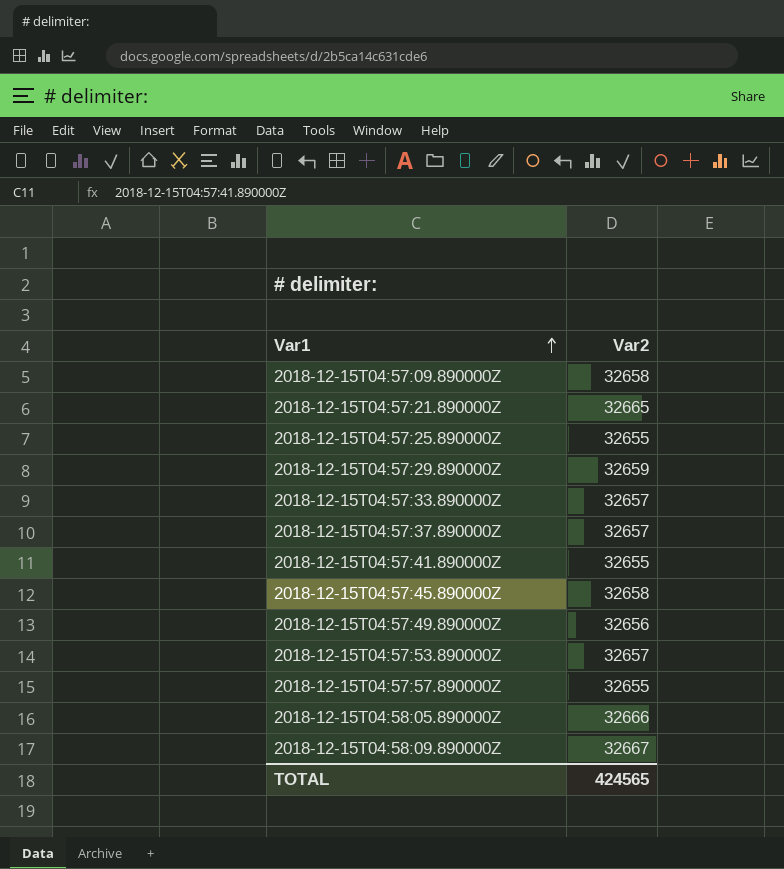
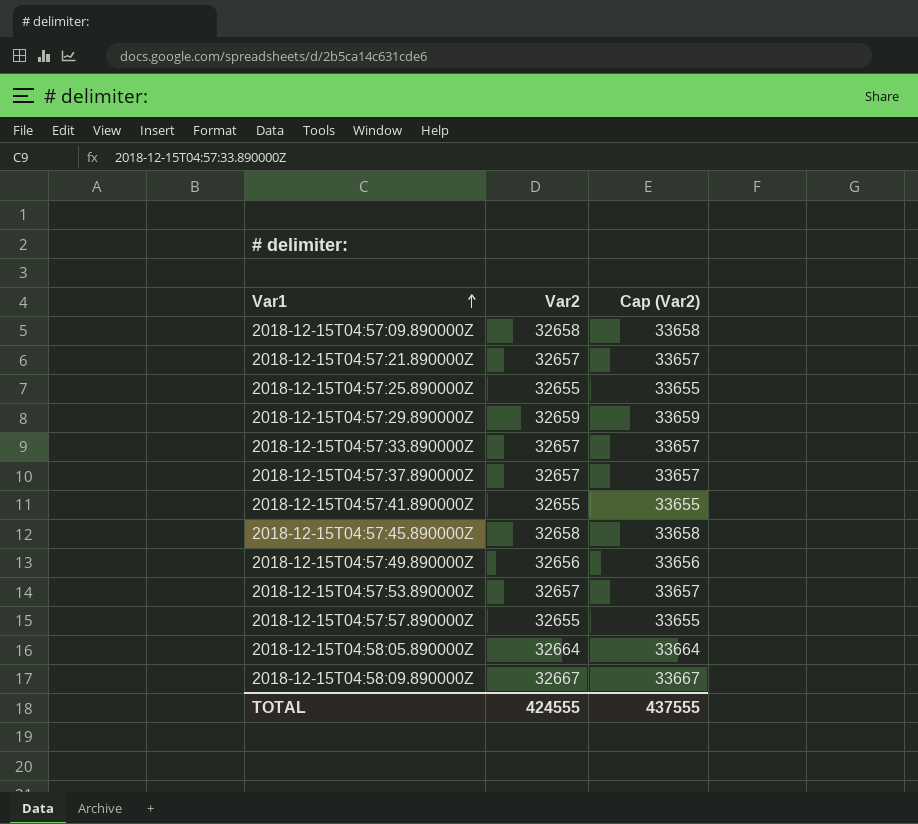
column Cap (Var2) | formula: none -> [Var2] + 1000
2018-12-15T04:57:21.890000Z | Var2: 32665 -> 32657
2018-12-15T04:58:05.890000Z | Var2: 32666 -> 32664
TOTAL | Var2: 424565 -> 424555

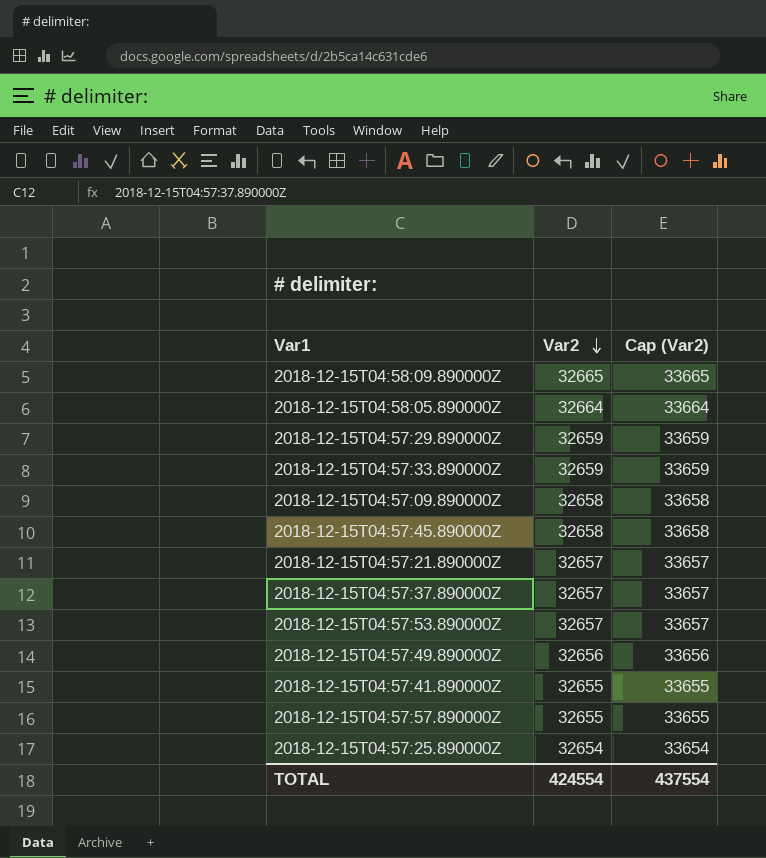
row order: Var1 ascending -> Var2 descending
2018-12-15T04:58:09.890000Z | Var2: 32667 -> 32665
2018-12-15T04:58:09.890000Z | Cap (Var2): 33667 -> 33665
2018-12-15T04:57:33.890000Z | Var2: 32657 -> 32659
2018-12-15T04:57:33.890000Z | Cap (Var2): 33657 -> 33659
2018-12-15T04:57:25.890000Z | Var2: 32655 -> 32654
2018-12-15T04:57:25.890000Z | Cap (Var2): 33655 -> 33654
TOTAL | Var2: 424555 -> 424554
TOTAL | Cap (Var2): 437555 -> 437554

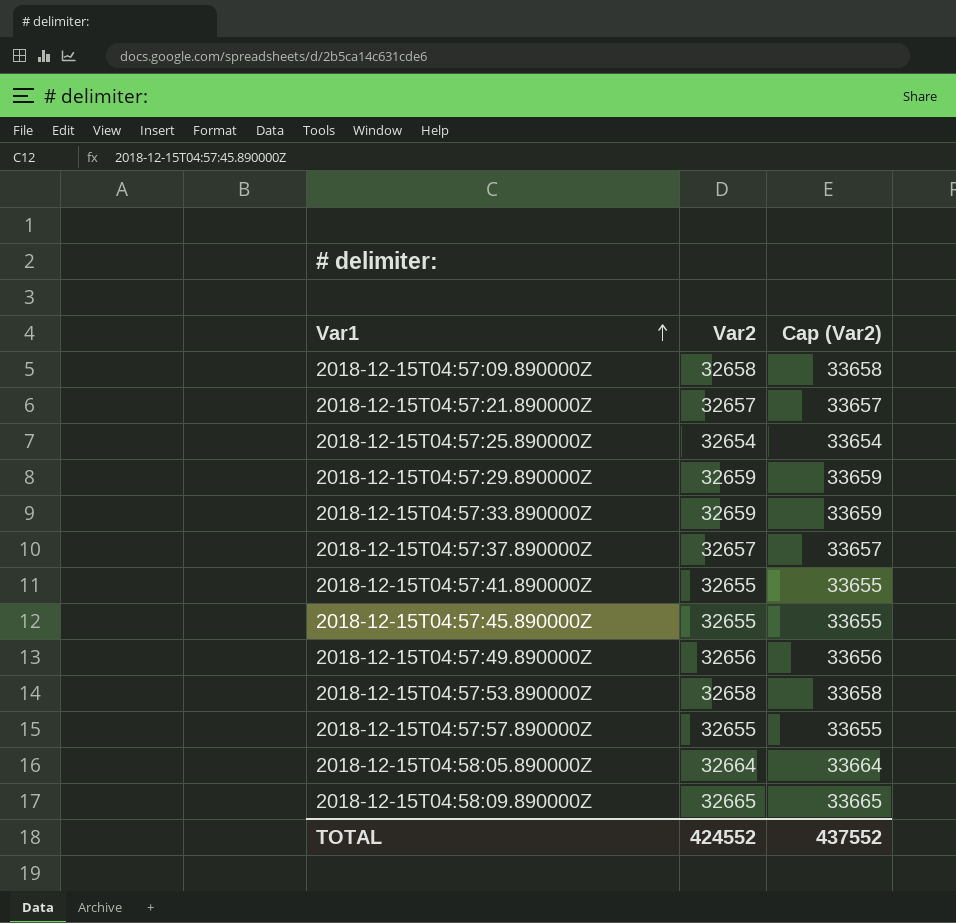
row order: Var2 descending -> Var1 ascending
2018-12-15T04:57:45.890000Z | Var2: 32658 -> 32655
2018-12-15T04:57:45.890000Z | Cap (Var2): 33658 -> 33655
2018-12-15T04:57:53.890000Z | Var2: 32657 -> 32658
2018-12-15T04:57:53.890000Z | Cap (Var2): 33657 -> 33658
TOTAL | Var2: 424554 -> 424552
TOTAL | Cap (Var2): 437554 -> 437552

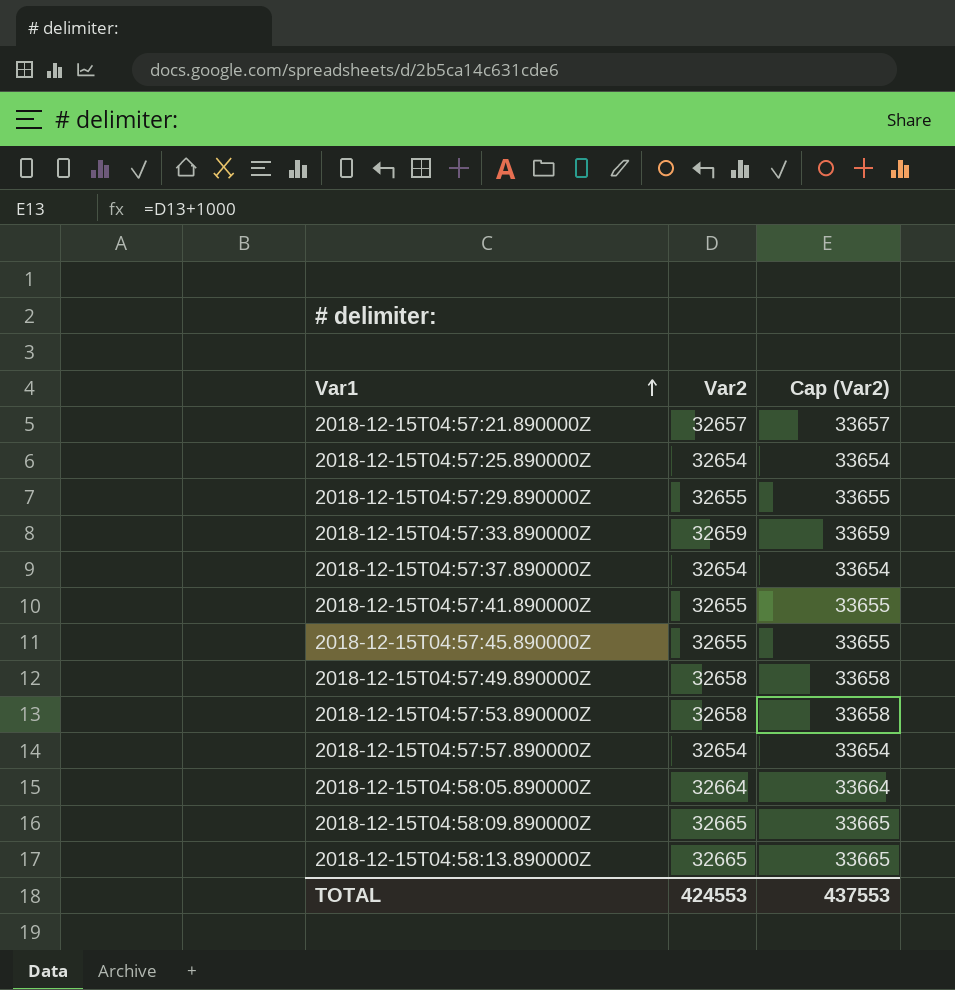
row 2018-12-15T04:57:09.890000Z: 32658 | 33658 -> none
2018-12-15T04:57:29.890000Z | Var2: 32659 -> 32655
2018-12-15T04:57:29.890000Z | Cap (Var2): 33659 -> 33655
2018-12-15T04:57:37.890000Z | Var2: 32657 -> 32654
2018-12-15T04:57:37.890000Z | Cap (Var2): 33657 -> 33654
2018-12-15T04:57:49.890000Z | Var2: 32656 -> 32658
2018-12-15T04:57:49.890000Z | Cap (Var2): 33656 -> 33658
2018-12-15T04:57:57.890000Z | Var2: 32655 -> 32654
2018-12-15T04:57:57.890000Z | Cap (Var2): 33655 -> 33654
row 2018-12-15T04:58:13.890000Z: none -> 32665 | 33665
TOTAL | Var2: 424552 -> 424553
TOTAL | Cap (Var2): 437552 -> 437553

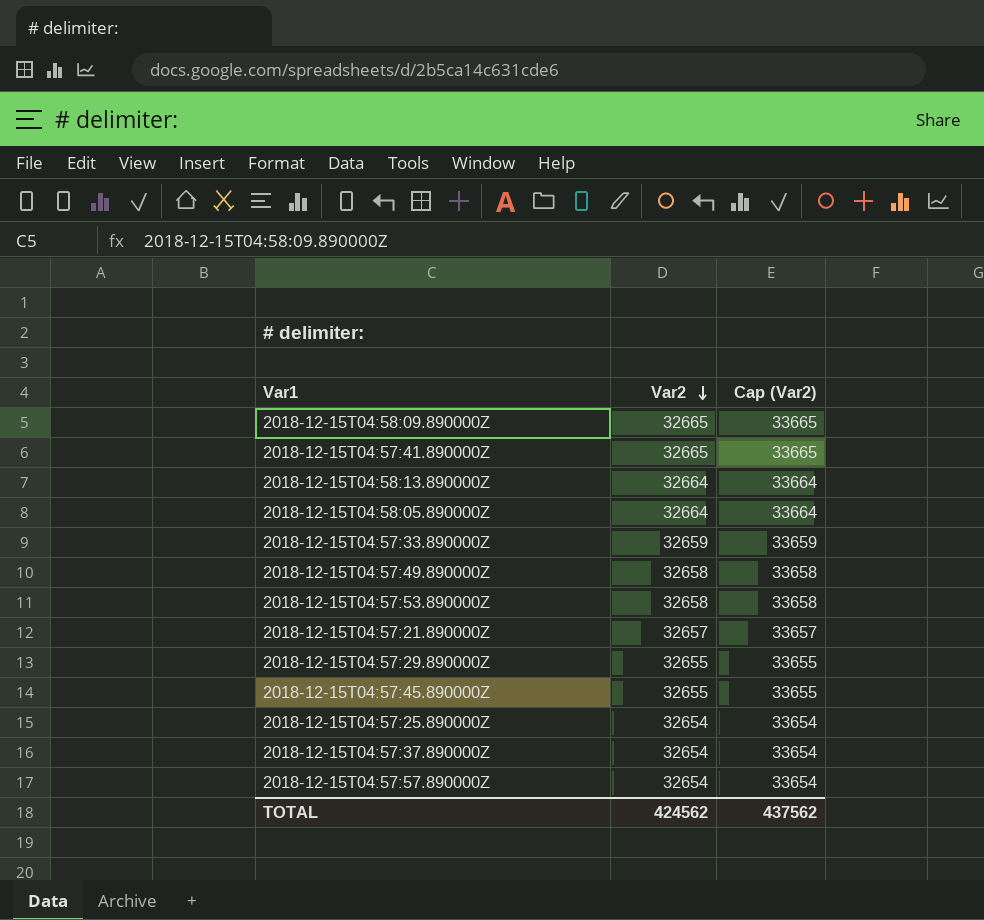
row order: Var1 ascending -> Var2 descending
2018-12-15T04:57:41.890000Z | Var2: 32655 -> 32665
2018-12-15T04:57:41.890000Z | Cap (Var2): 33655 -> 33665
2018-12-15T04:58:13.890000Z | Var2: 32665 -> 32664
2018-12-15T04:58:13.890000Z | Cap (Var2): 33665 -> 33664
TOTAL | Var2: 424553 -> 424562
TOTAL | Cap (Var2): 437553 -> 437562

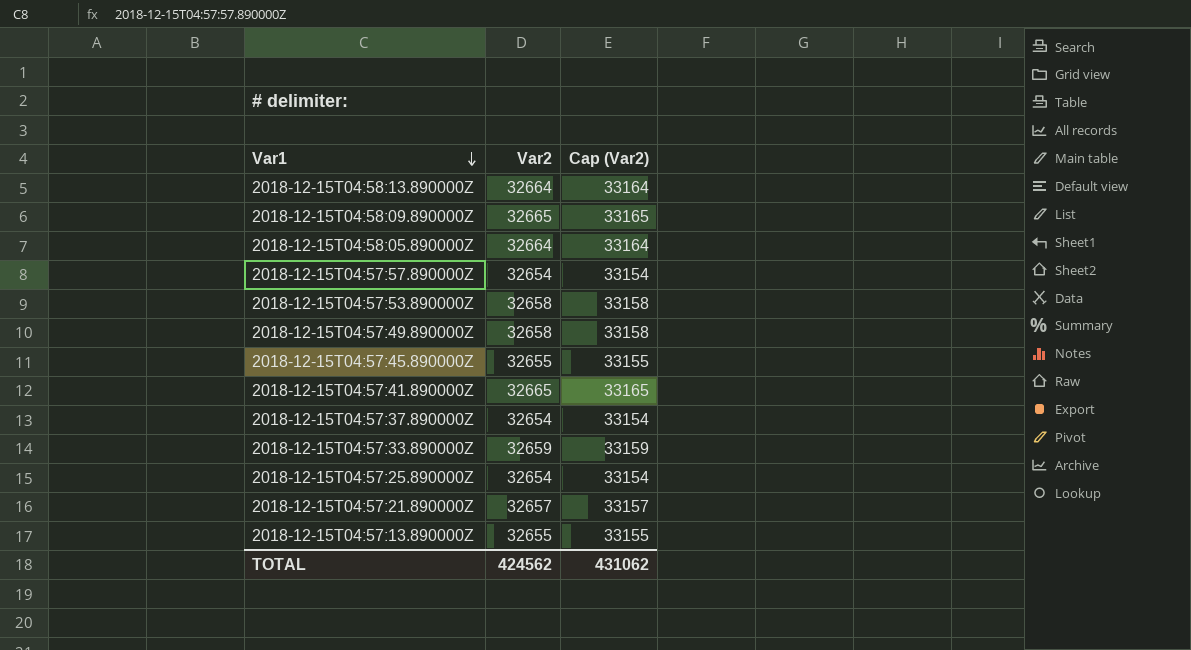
row order: Var2 descending -> Var1 descending
column Cap (Var2) | formula: [Var2] + 1000 -> [Var2] + 500
row 2018-12-15T04:57:29.890000Z: 32655 | 33655 -> none
row 2018-12-15T04:57:13.890000Z: none -> 32655 | 33155
TOTAL | Cap (Var2): 437562 -> 431062

